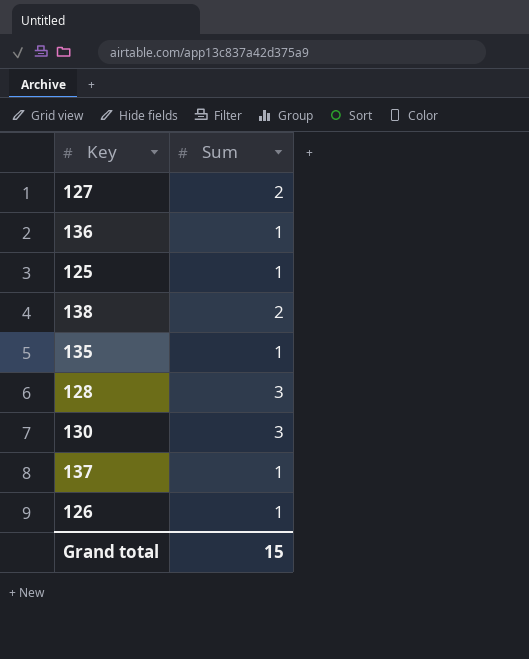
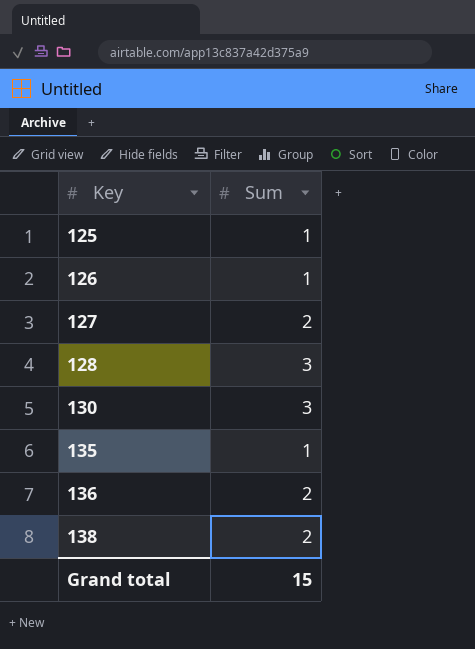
row order: none -> Key ascending
row 137: 1 -> none
136 | Sum: 1 -> 2

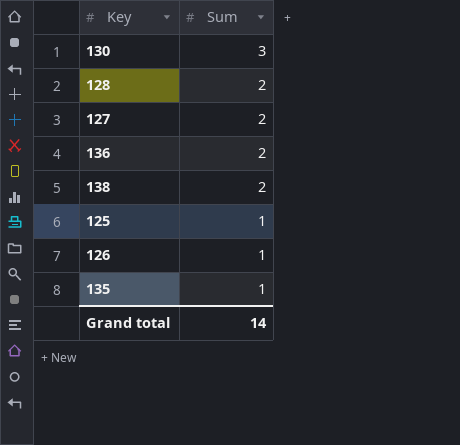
row order: Key ascending -> Sum descending
128 | Sum: 3 -> 2
Grand total | Sum: 15 -> 14

